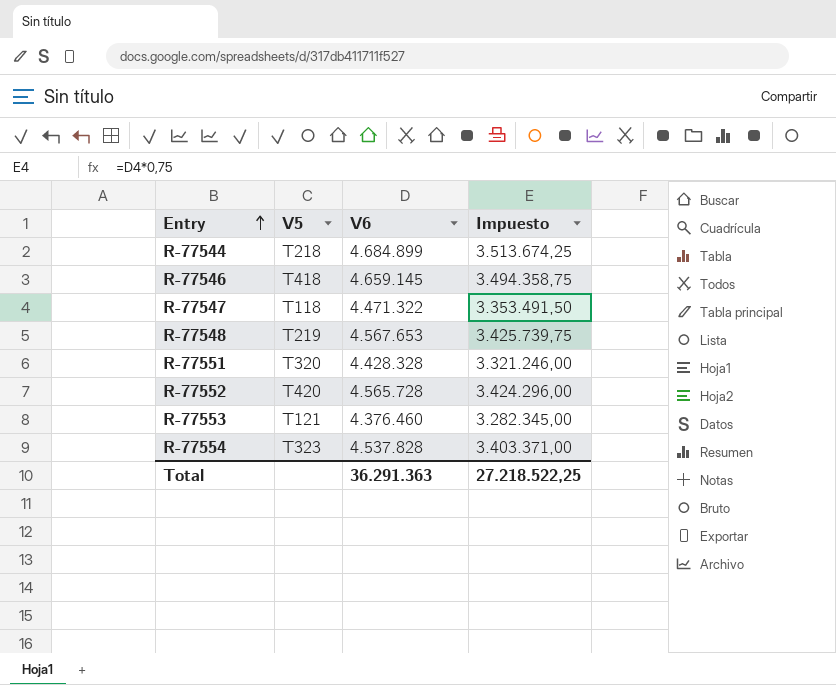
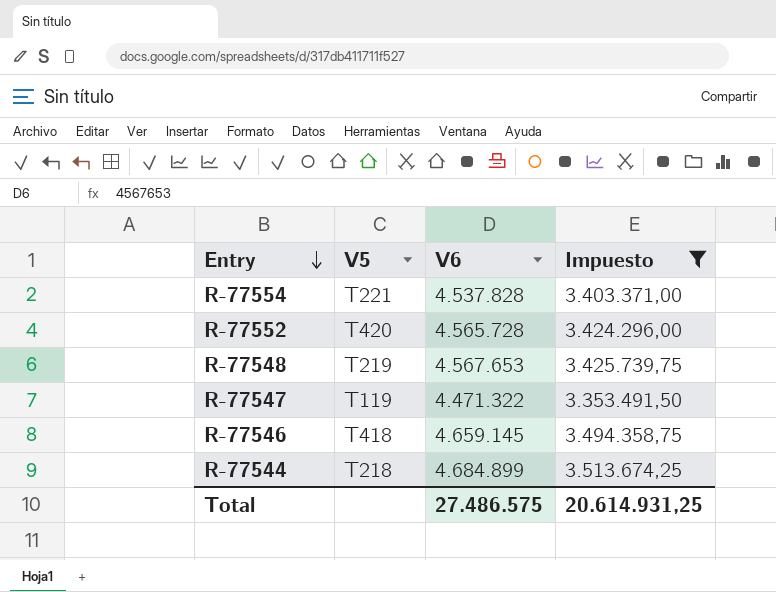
filter: none -> Impuesto >= 3.353.491,50
row order: Entry ascending -> Entry descending
R-77554 | V5: T323 -> T221
R-77547 | V5: T118 -> T119
Total | V6: 36.291.363 -> 27.486.575
Total | Impuesto: 27.218.522,25 -> 20.614.931,25

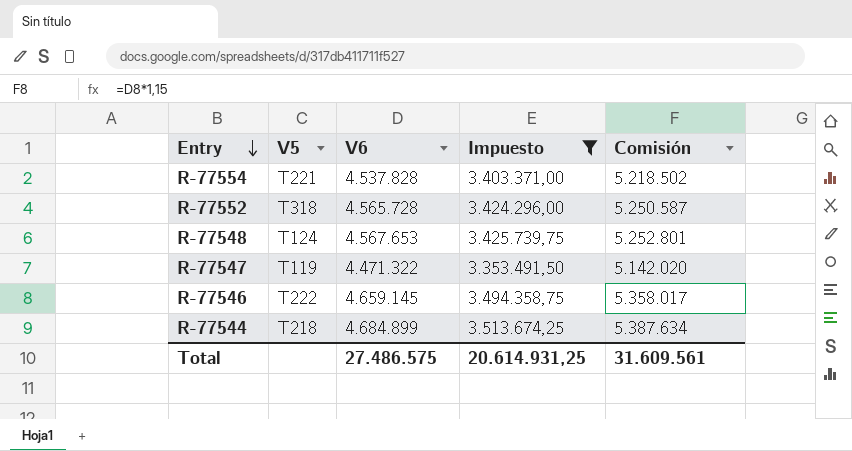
column Comisión | formula: none -> [V6] * 1,15
R-77552 | V5: T420 -> T318
R-77548 | V5: T219 -> T124
R-77546 | V5: T418 -> T222

